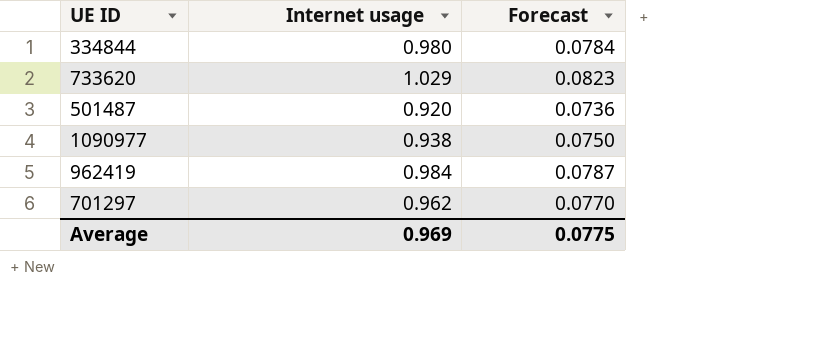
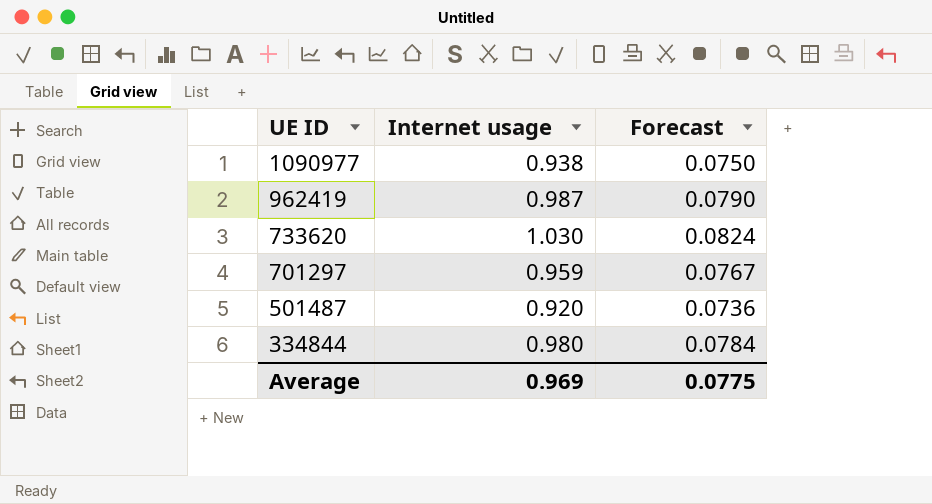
row order: none -> UE ID descending
962419 | Internet usage: 0.984 -> 0.987
962419 | Forecast: 0.0787 -> 0.0790
733620 | Internet usage: 1.029 -> 1.030
733620 | Forecast: 0.0823 -> 0.0824
701297 | Internet usage: 0.962 -> 0.959
701297 | Forecast: 0.0770 -> 0.0767

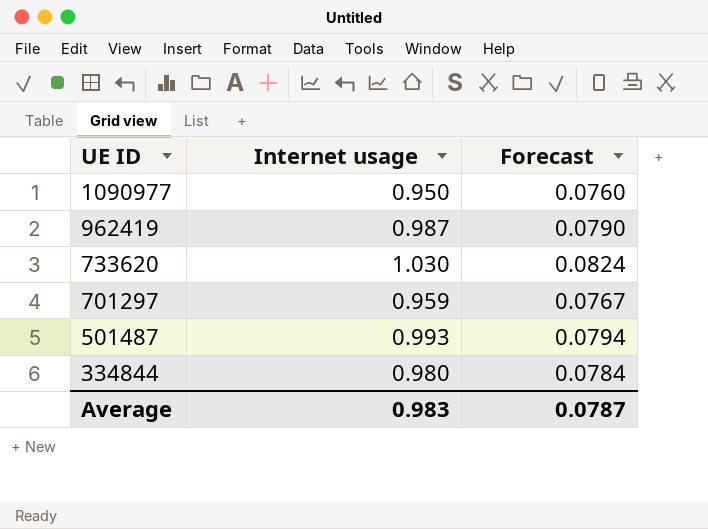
1090977 | Internet usage: 0.938 -> 0.950
1090977 | Forecast: 0.0750 -> 0.0760
501487 | Internet usage: 0.920 -> 0.993
501487 | Forecast: 0.0736 -> 0.0794
Average | Internet usage: 0.969 -> 0.983
Average | Forecast: 0.0775 -> 0.0787

